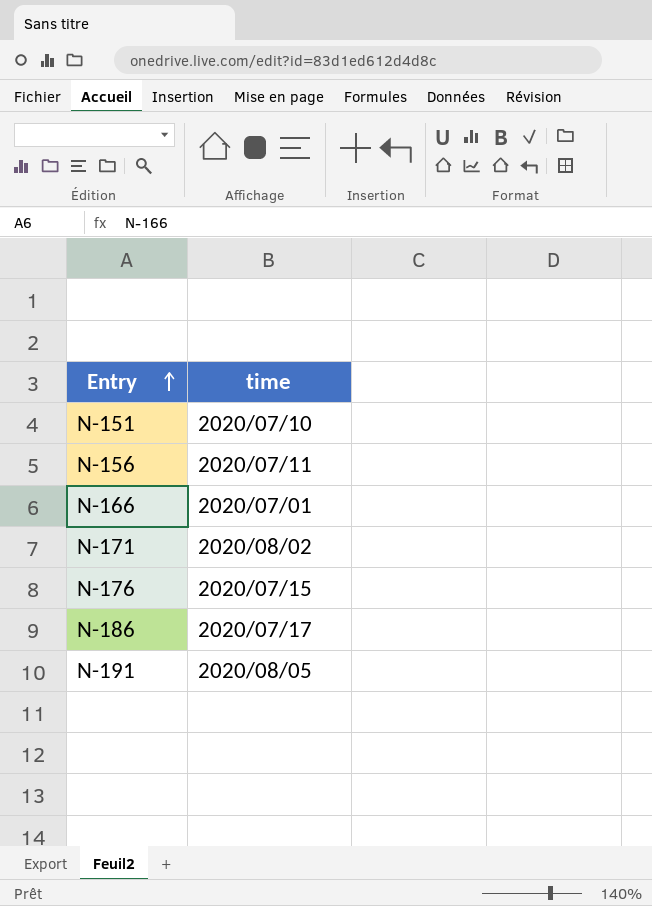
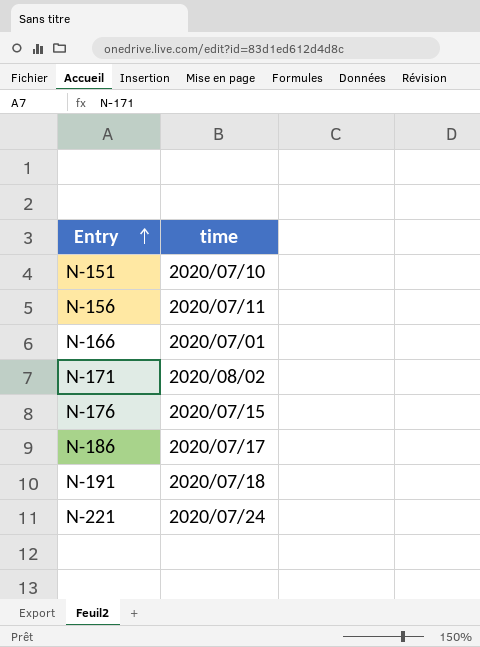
N-191 | time: 2020/08/05 -> 2020/07/18
row N-221: none -> 2020/07/24

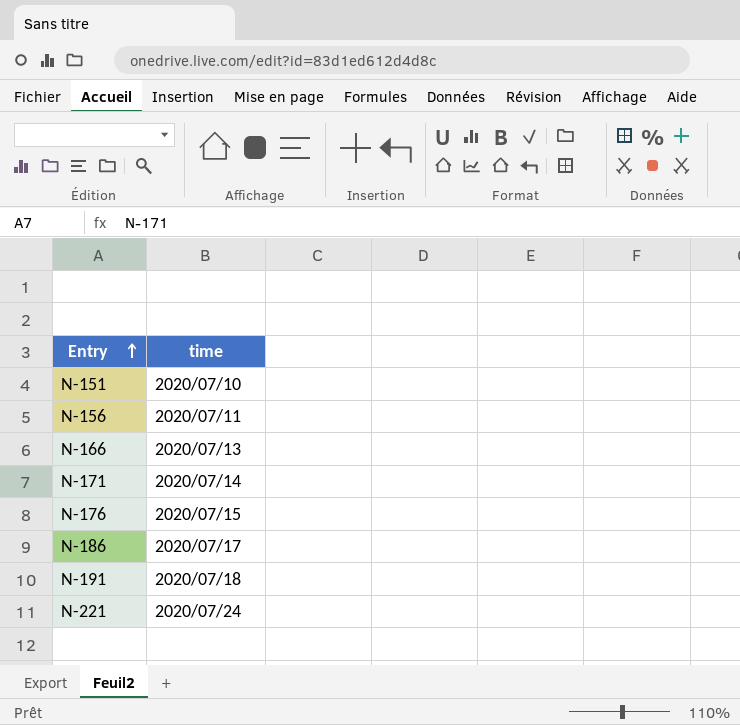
N-166 | time: 2020/07/01 -> 2020/07/13
N-171 | time: 2020/08/02 -> 2020/07/14

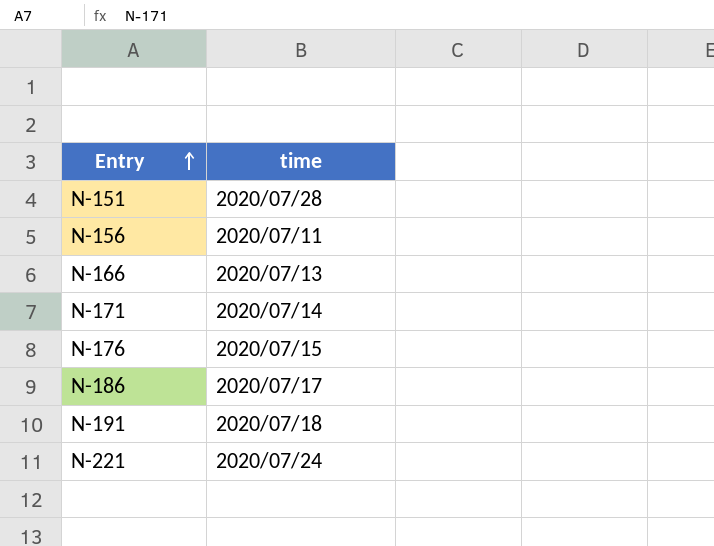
N-151 | time: 2020/07/10 -> 2020/07/28

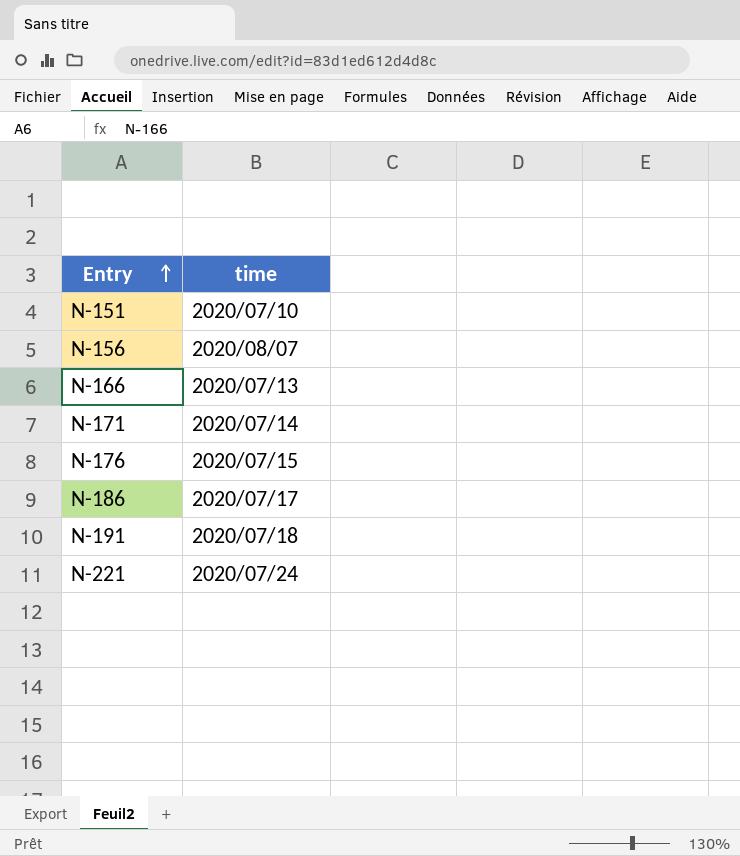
N-151 | time: 2020/07/28 -> 2020/07/10
N-156 | time: 2020/07/11 -> 2020/08/07

